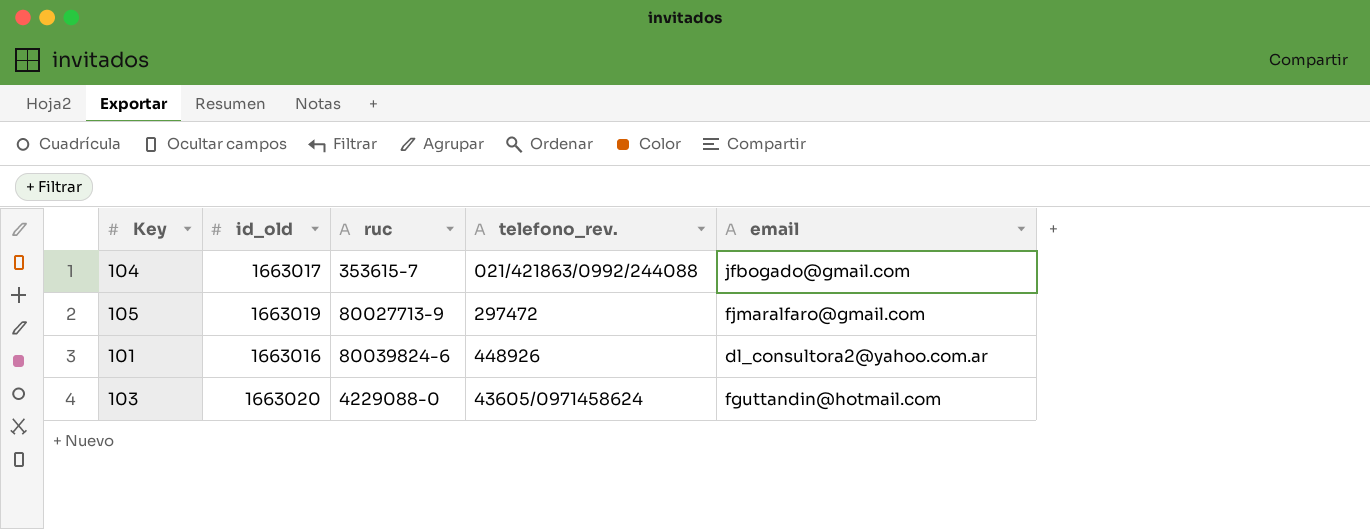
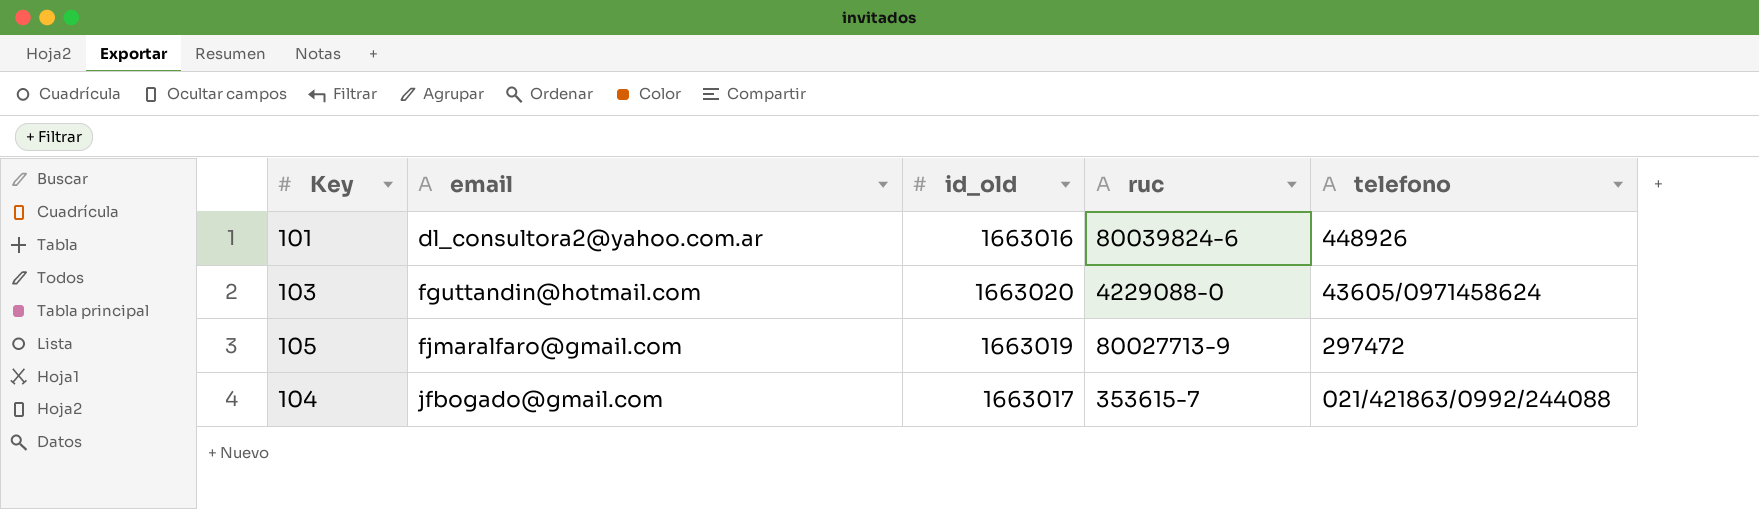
row order: none -> email ascending
column email | position: 5 -> 2
column name: telefono_rev. -> telefono

